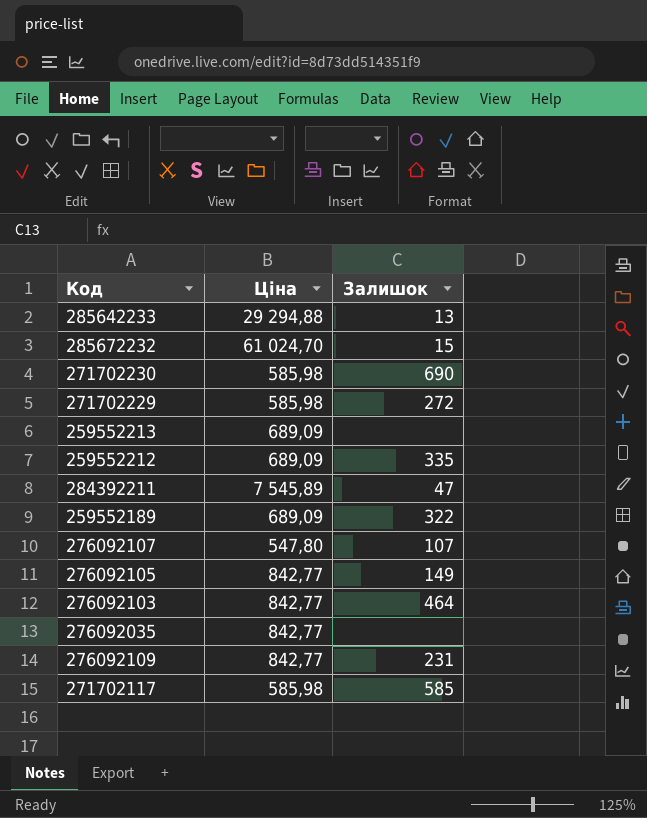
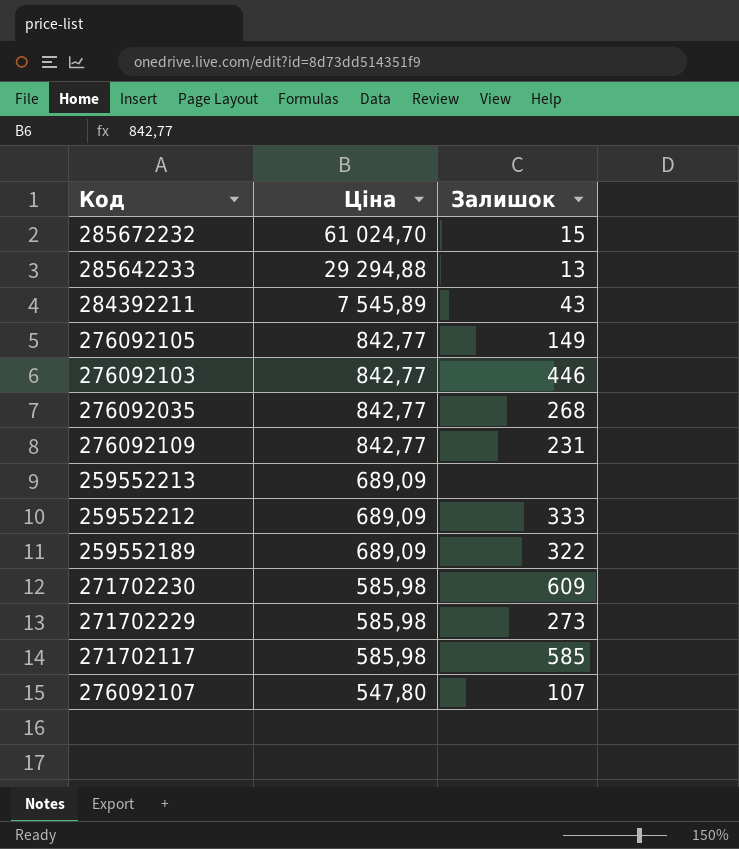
row order: none -> Ціна descending
284392211 | Залишок: 47 -> 43
276092103 | Залишок: 464 -> 446
276092035 | Залишок: none -> 268
259552212 | Залишок: 335 -> 333
271702230 | Залишок: 690 -> 609
271702229 | Залишок: 272 -> 273

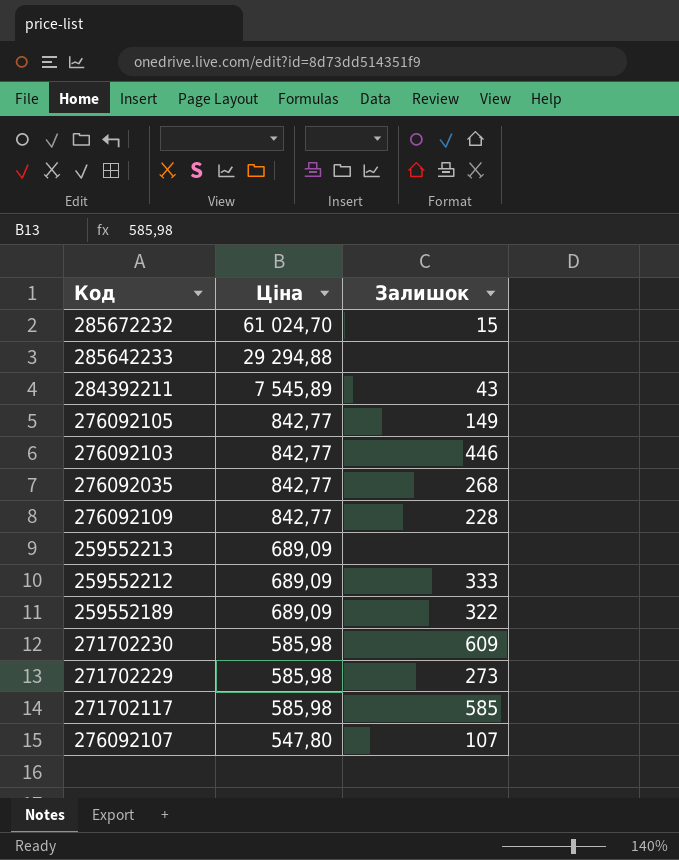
285642233 | Залишок: 13 -> none
276092109 | Залишок: 231 -> 228

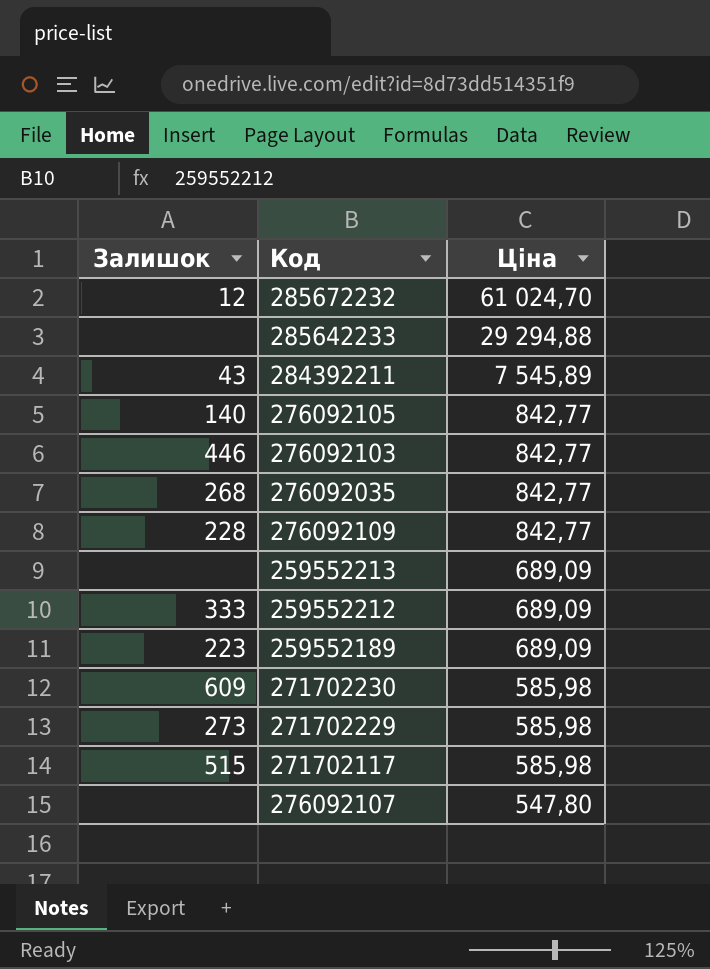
column Залишок | position: 3 -> 1
285672232 | Залишок: 15 -> 12
276092105 | Залишок: 149 -> 140
259552189 | Залишок: 322 -> 223
271702117 | Залишок: 585 -> 515
276092107 | Залишок: 107 -> none

